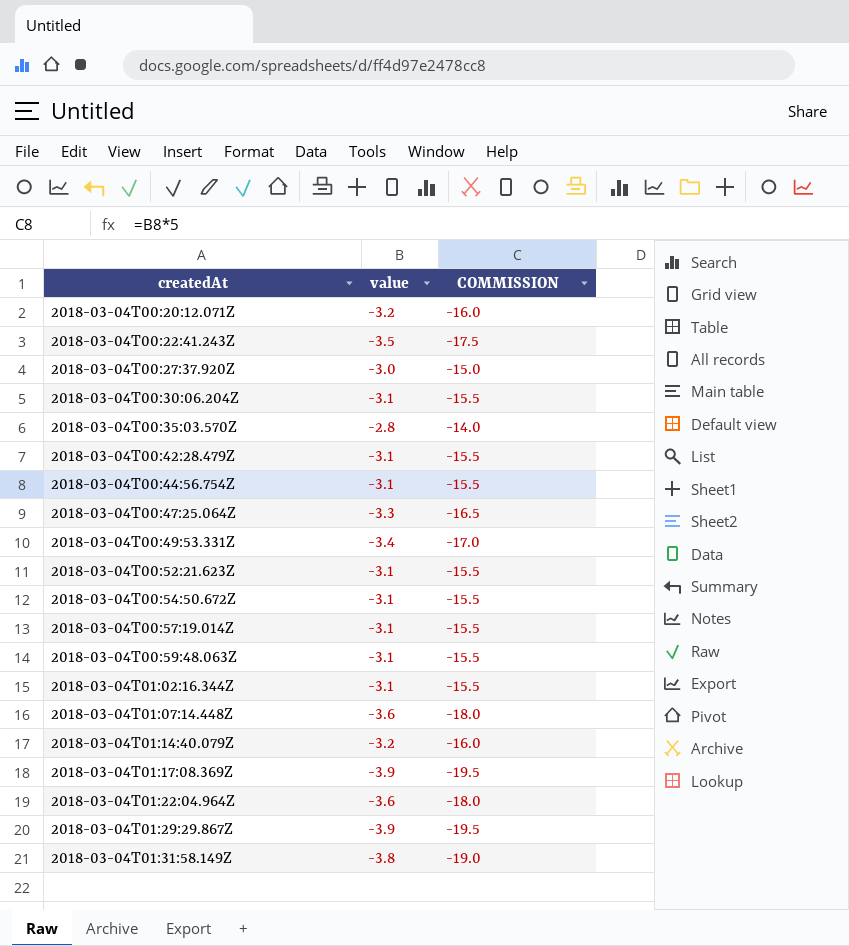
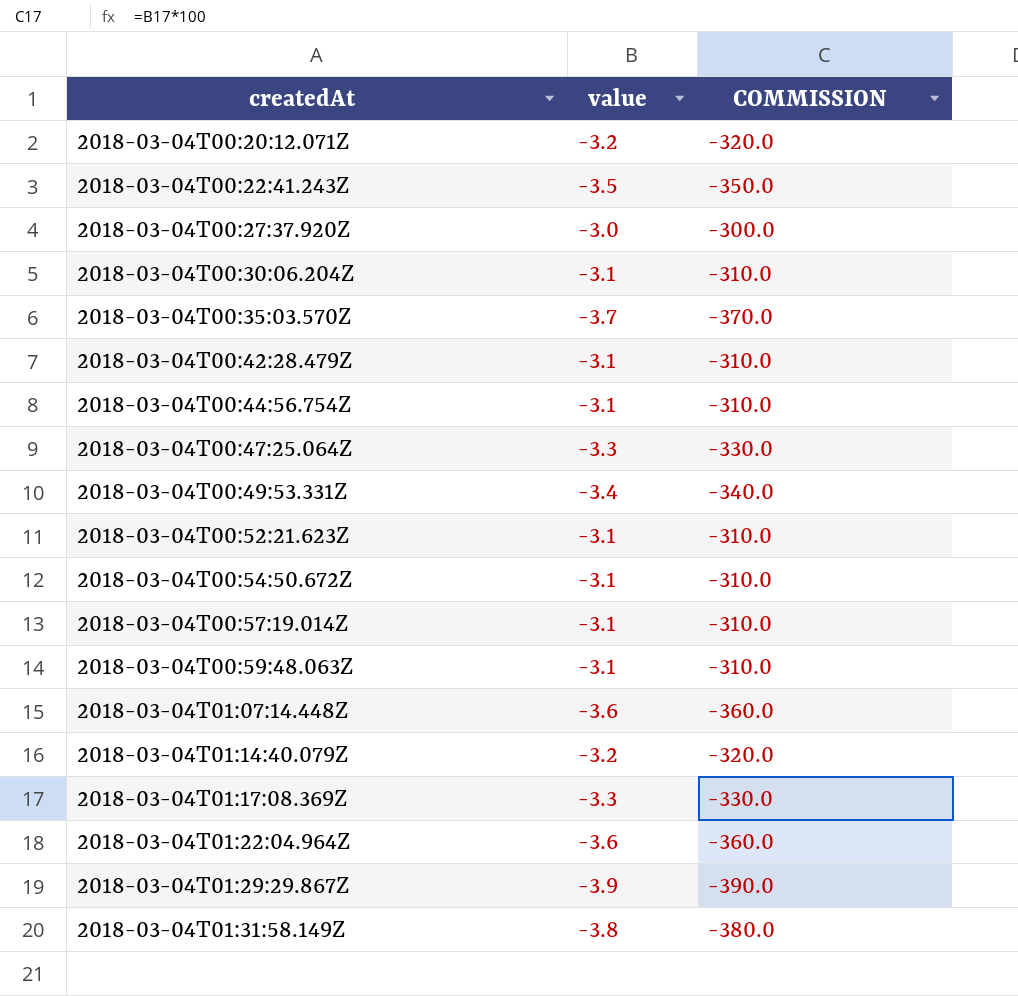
column COMMISSION | formula: [value] * 5 -> [value] * 100
row 2018-03-04T01:02:16.344Z: -3.1 | -15.5 -> none
2018-03-04T00:35:03.570Z | value: -2.8 -> -3.7
2018-03-04T01:17:08.369Z | value: -3.9 -> -3.3

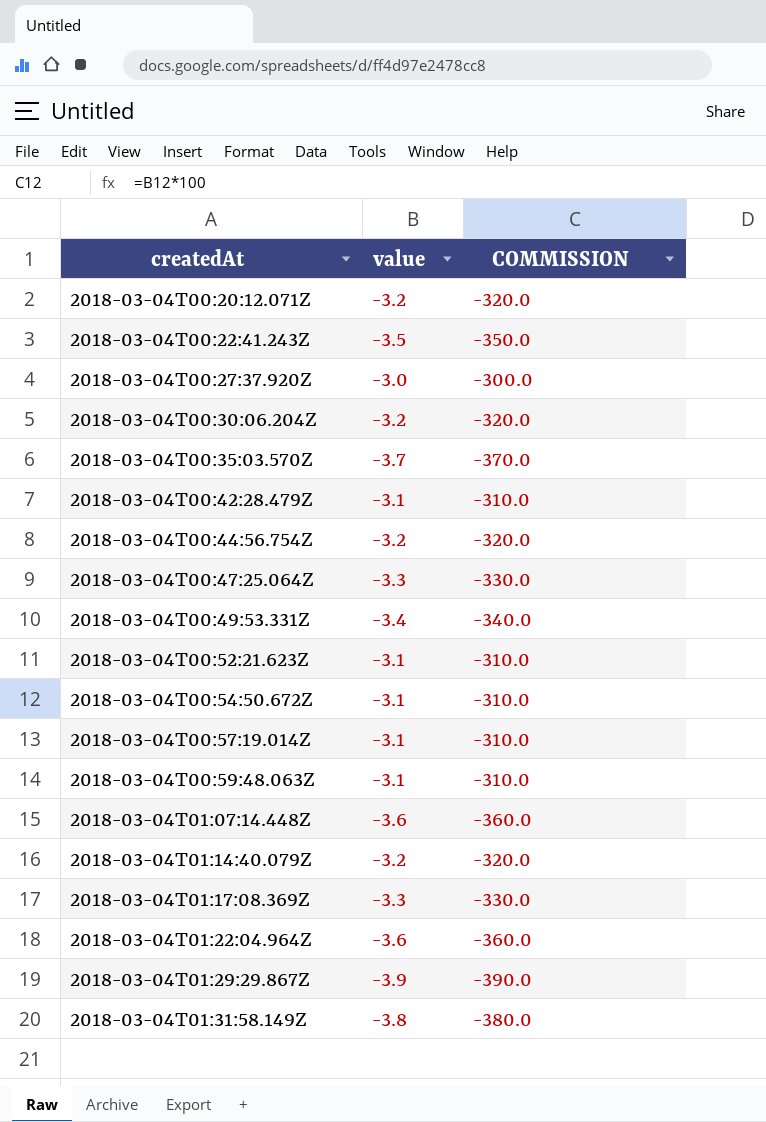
2018-03-04T00:30:06.204Z | value: -3.1 -> -3.2
2018-03-04T00:30:06.204Z | COMMISSION: -310.0 -> -320.0
2018-03-04T00:44:56.754Z | value: -3.1 -> -3.2
2018-03-04T00:44:56.754Z | COMMISSION: -310.0 -> -320.0

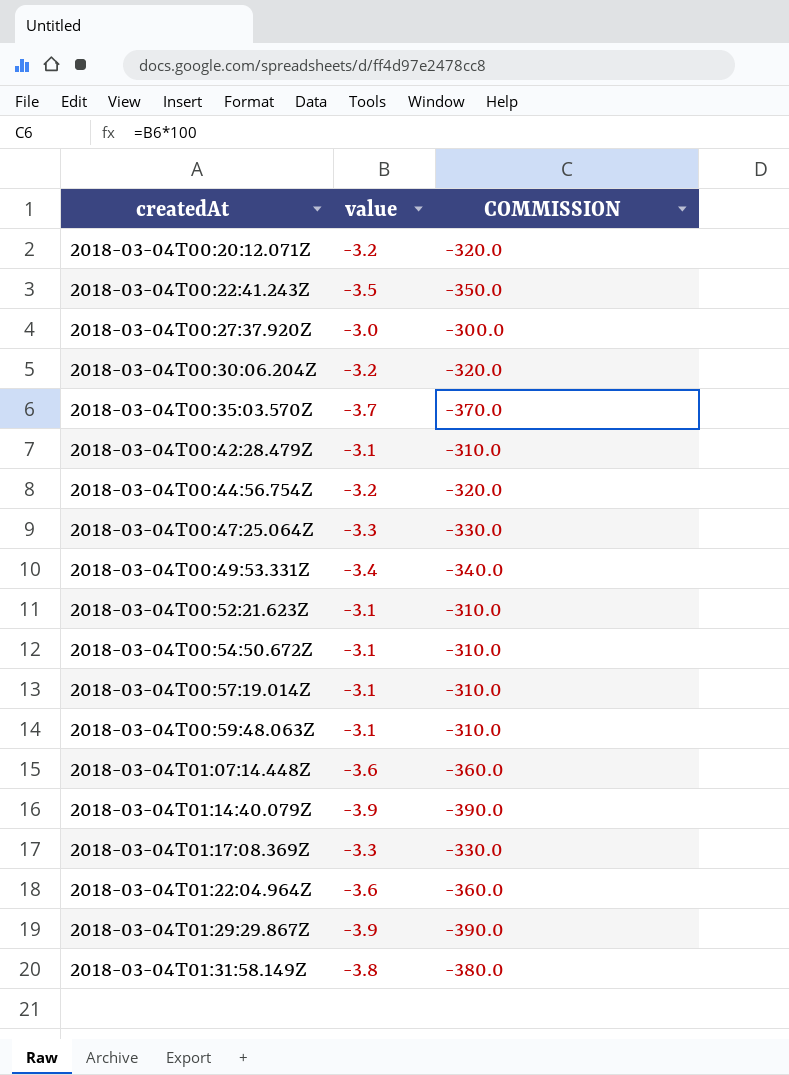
2018-03-04T01:14:40.079Z | value: -3.2 -> -3.9
2018-03-04T01:14:40.079Z | COMMISSION: -320.0 -> -390.0

